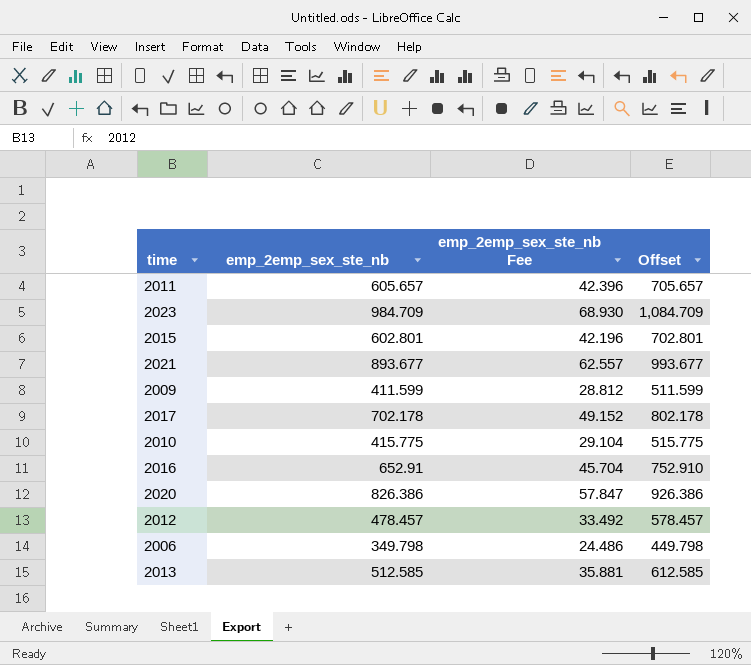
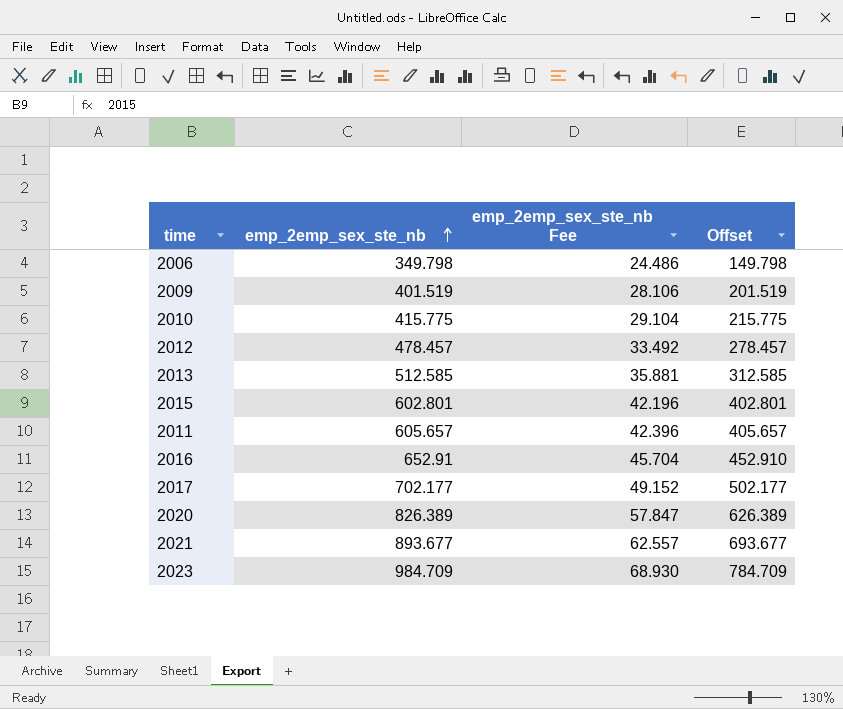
row order: none -> emp_2emp_sex_ste_nb ascending
column Offset | formula: [emp_2emp_sex_ste_nb] + 100 -> [emp_2emp_sex_ste_nb] - 200
2009 | emp_2emp_sex_ste_nb: 411.599 -> 401.519
2009 | emp_2emp_sex_ste_nb Fee: 28.812 -> 28.106
2017 | emp_2emp_sex_ste_nb: 702.178 -> 702.177
2020 | emp_2emp_sex_ste_nb: 826.386 -> 826.389

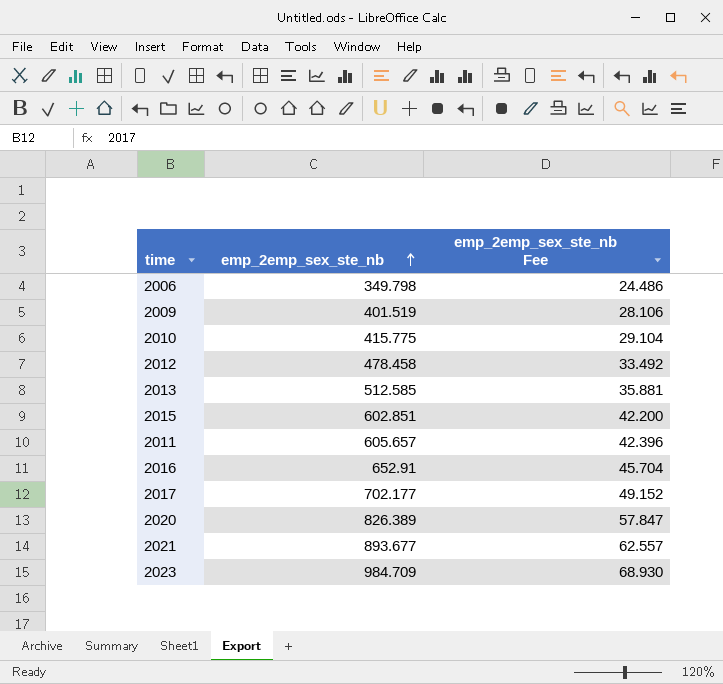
column Offset | formula: [emp_2emp_sex_ste_nb] - 200 -> none
2012 | emp_2emp_sex_ste_nb: 478.457 -> 478.458
2015 | emp_2emp_sex_ste_nb: 602.801 -> 602.851
2015 | emp_2emp_sex_ste_nb Fee: 42.196 -> 42.200

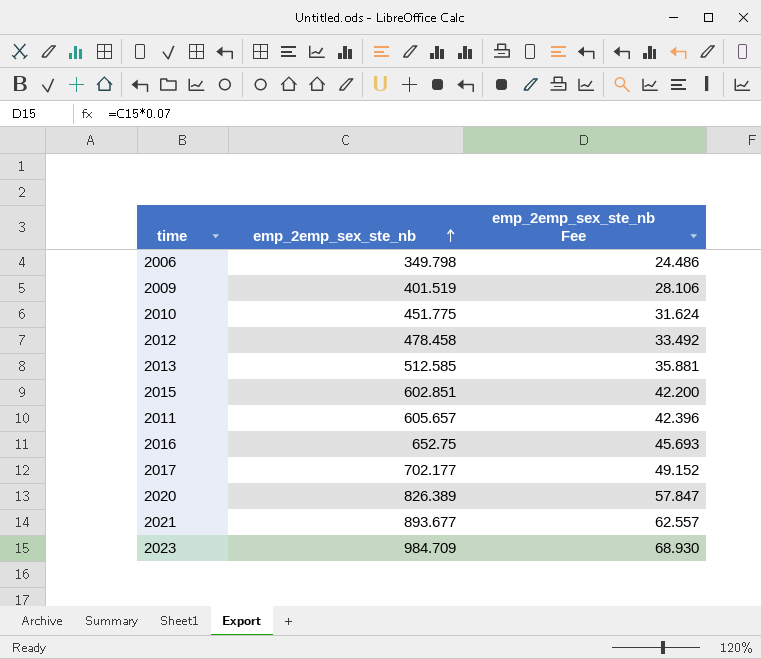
2010 | emp_2emp_sex_ste_nb: 415.775 -> 451.775
2010 | emp_2emp_sex_ste_nb Fee: 29.104 -> 31.624
2016 | emp_2emp_sex_ste_nb: 652.91 -> 652.75
2016 | emp_2emp_sex_ste_nb Fee: 45.704 -> 45.693

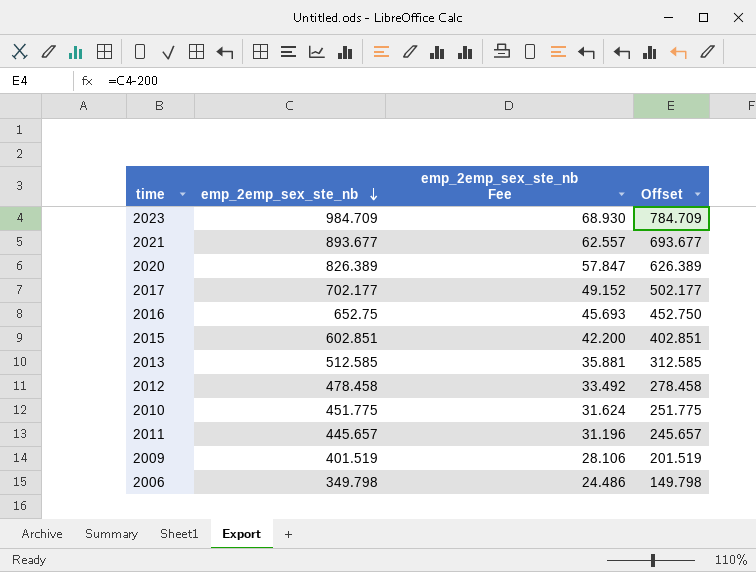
row order: emp_2emp_sex_ste_nb ascending -> emp_2emp_sex_ste_nb descending
column Offset | formula: none -> [emp_2emp_sex_ste_nb] - 200
2011 | emp_2emp_sex_ste_nb: 605.657 -> 445.657
2011 | emp_2emp_sex_ste_nb Fee: 42.396 -> 31.196

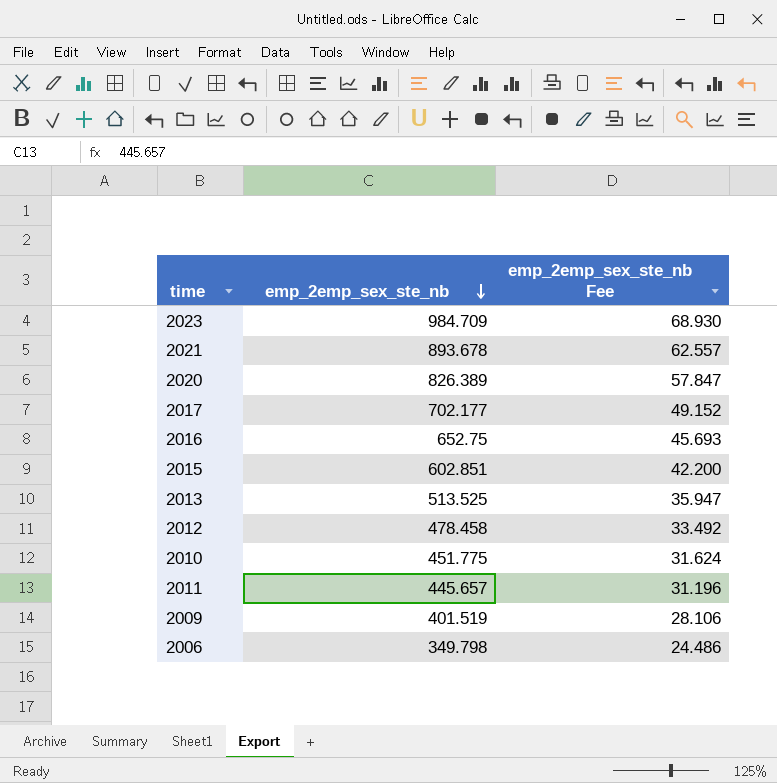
column Offset | formula: [emp_2emp_sex_ste_nb] - 200 -> none
2021 | emp_2emp_sex_ste_nb: 893.677 -> 893.678
2013 | emp_2emp_sex_ste_nb: 512.585 -> 513.525
2013 | emp_2emp_sex_ste_nb Fee: 35.881 -> 35.947

